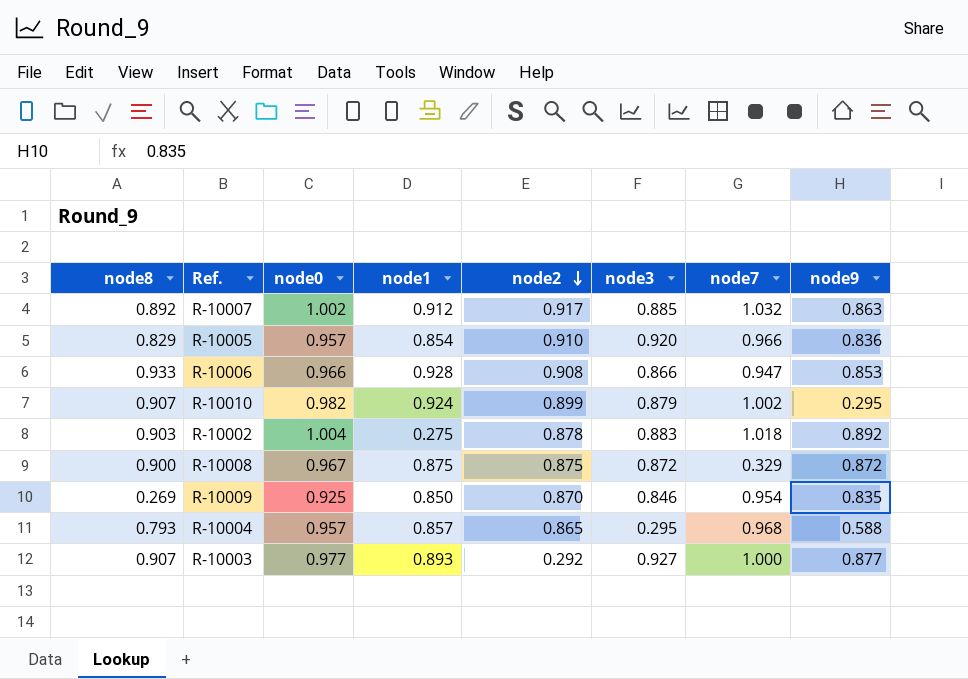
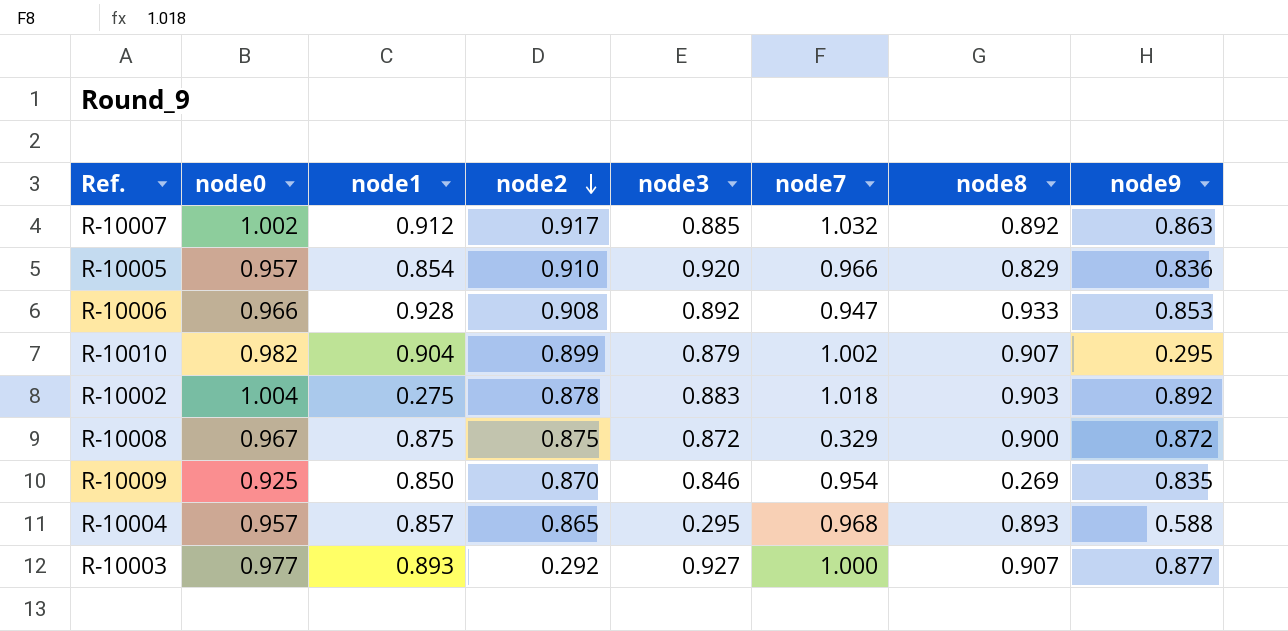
column node8 | position: 1 -> 7
R-10006 | node3: 0.866 -> 0.892
R-10010 | node1: 0.924 -> 0.904
R-10004 | node8: 0.793 -> 0.893

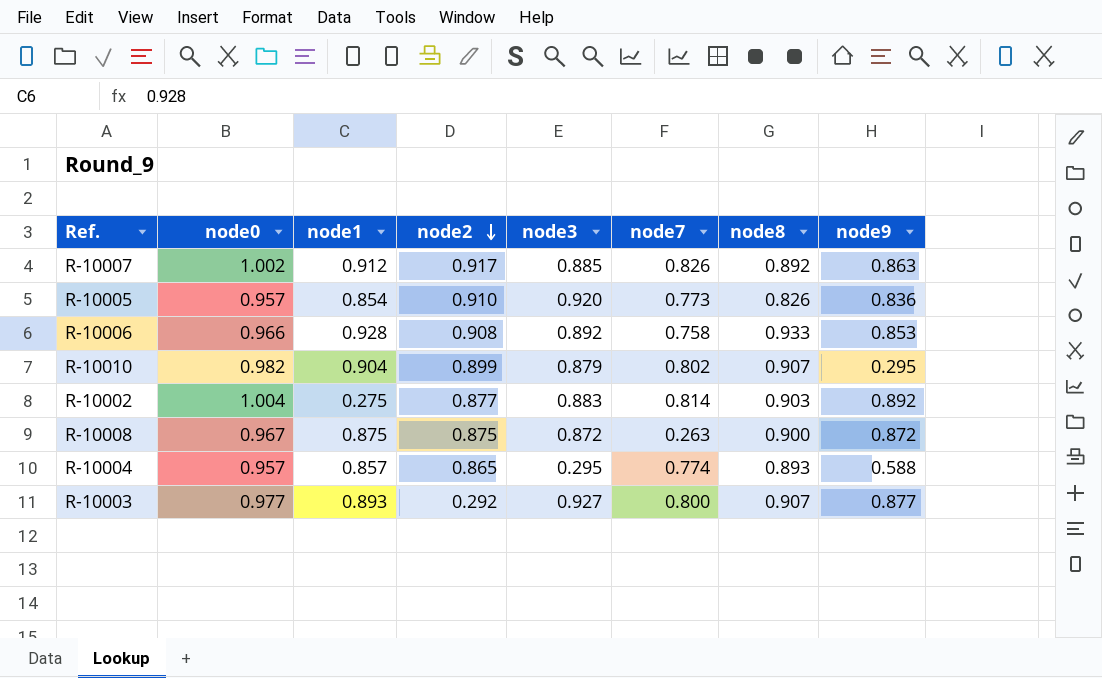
row R-10009: 0.925 | 0.850 | 0.870 | 0.846 | 0.954 | 0.269 | 0.835 -> none
R-10007 | node7: 1.032 -> 0.826
R-10005 | node7: 0.966 -> 0.773
R-10005 | node8: 0.829 -> 0.826
R-10006 | node7: 0.947 -> 0.758
R-10010 | node7: 1.002 -> 0.802
R-10002 | node2: 0.878 -> 0.877
R-10002 | node7: 1.018 -> 0.814
R-10008 | node7: 0.329 -> 0.263
R-10004 | node7: 0.968 -> 0.774
R-10003 | node7: 1.000 -> 0.800

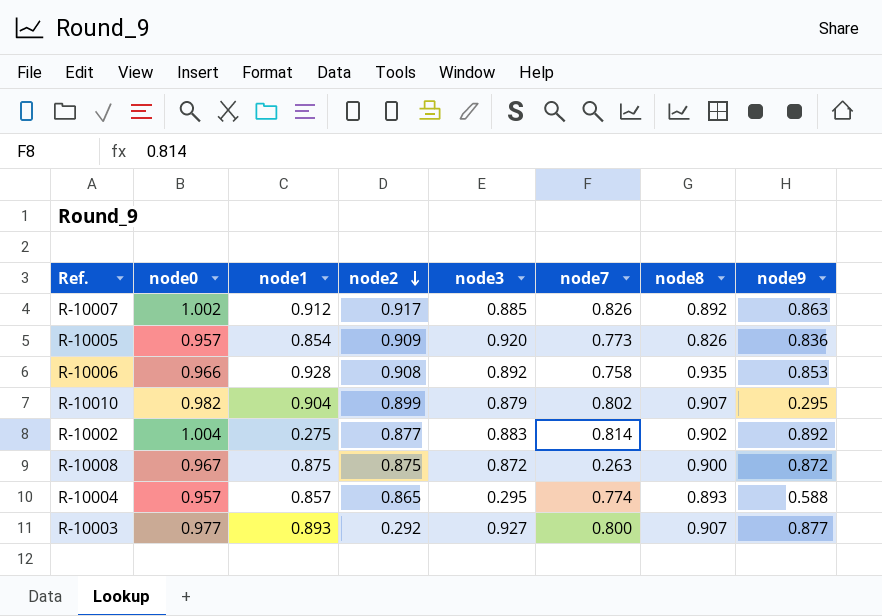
R-10005 | node2: 0.910 -> 0.909
R-10006 | node8: 0.933 -> 0.935
R-10002 | node8: 0.903 -> 0.902

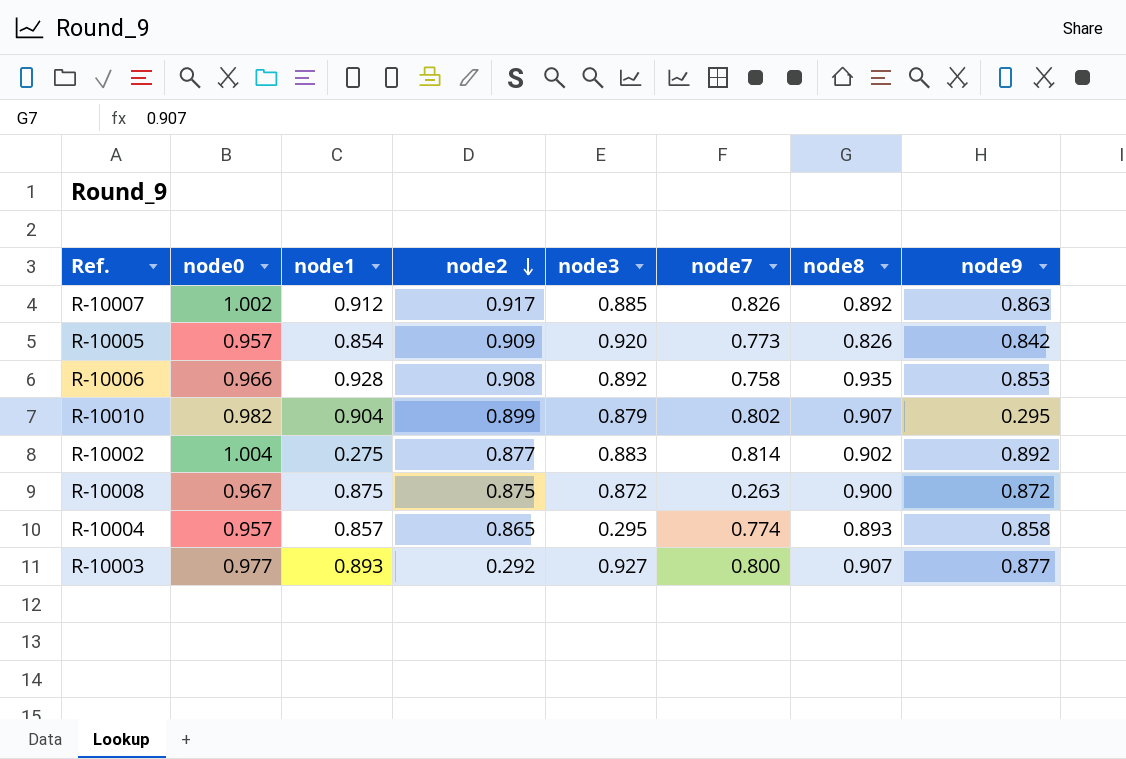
R-10005 | node9: 0.836 -> 0.842
R-10004 | node9: 0.588 -> 0.858

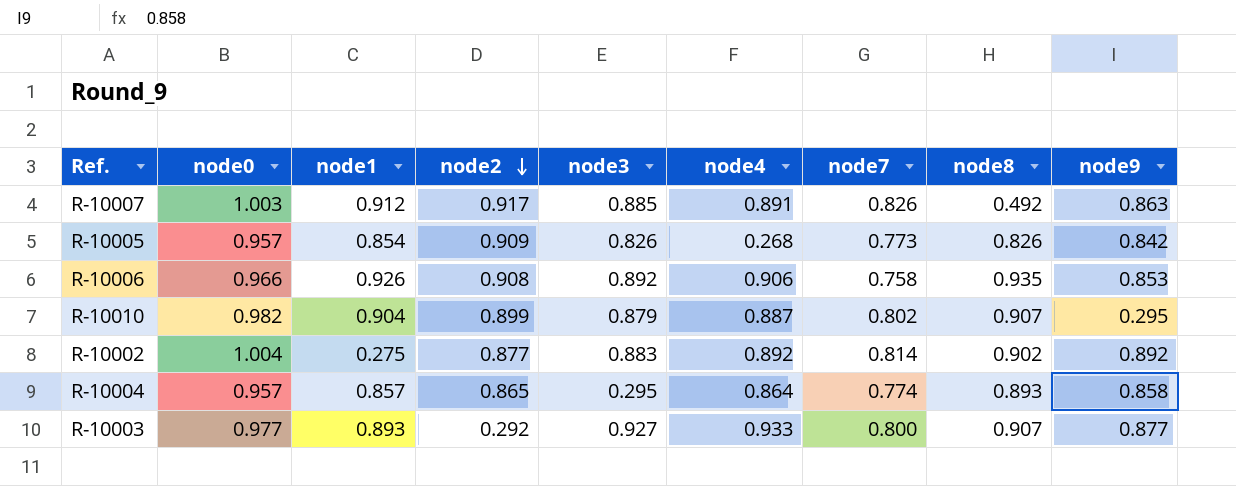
column node4 | position: none -> 6
row R-10008: 0.967 | 0.875 | 0.875 | 0.872 | 0.263 | 0.900 | 0.872 -> none
R-10007 | node0: 1.002 -> 1.003
R-10007 | node8: 0.892 -> 0.492
R-10005 | node3: 0.920 -> 0.826
R-10006 | node1: 0.928 -> 0.926

